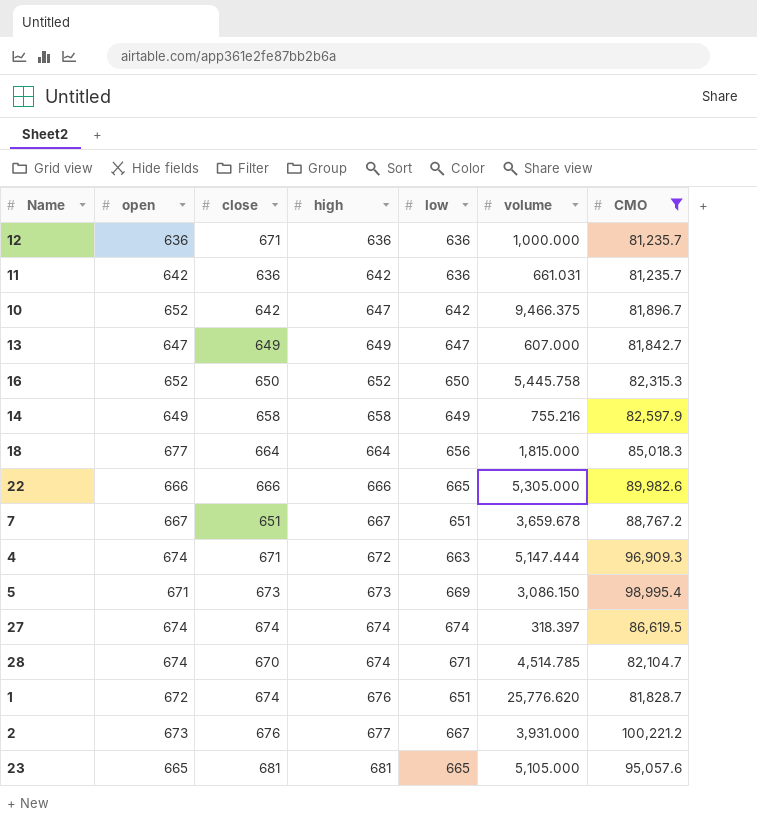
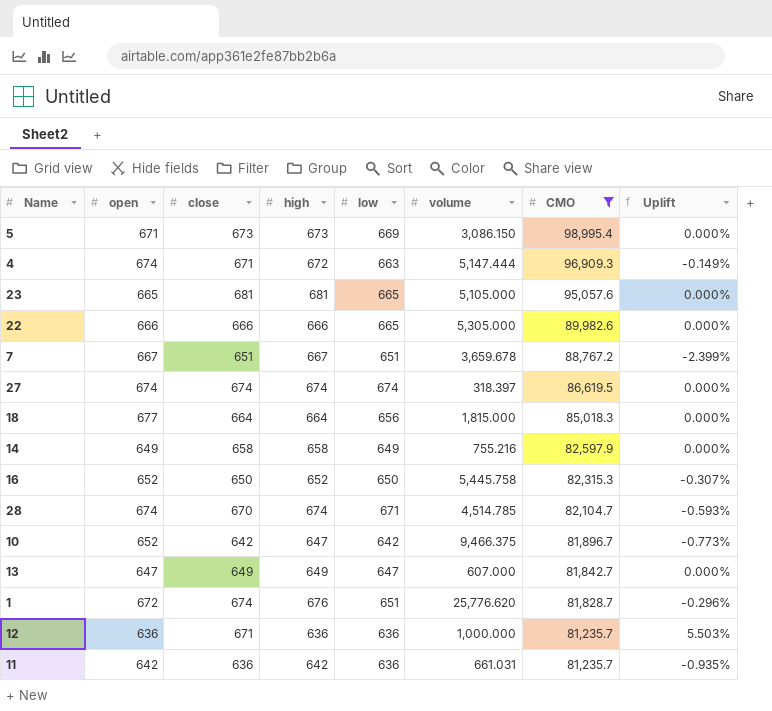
row order: high ascending -> CMO descending
column Uplift | formula: none -> ([close] - [high]) / [high]
row 2: 673 | 676 | 677 | 667 | 3,931.000 | 100,221.2 -> none

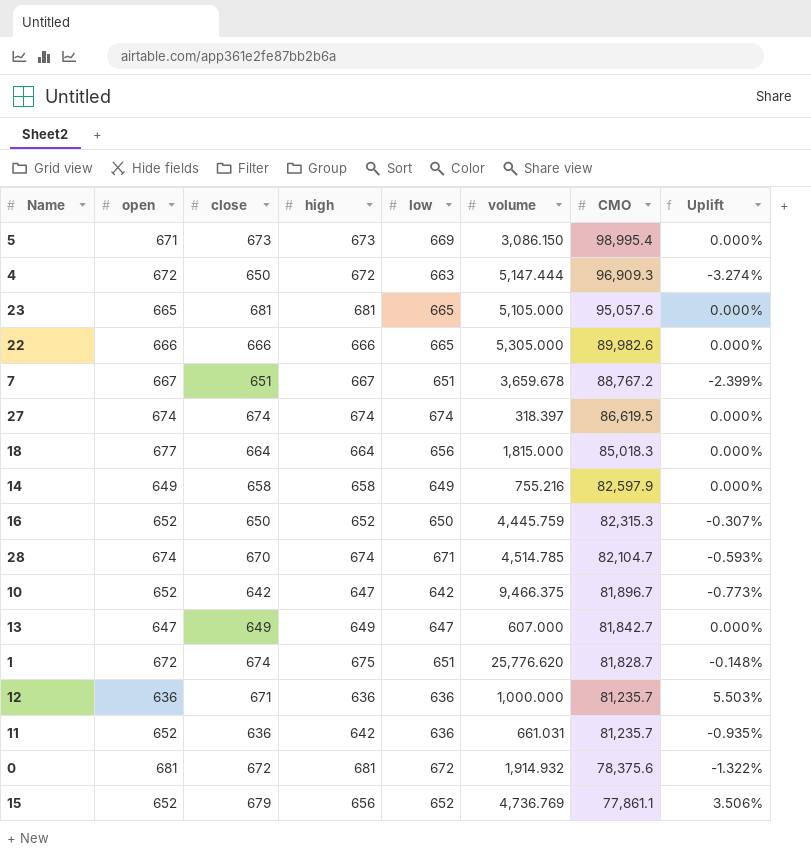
filter: CMO >= 81,235.7 -> none
4 | open: 674 -> 672
4 | close: 671 -> 650
4 | Uplift: -0.149% -> -3.274%
16 | volume: 5,445.758 -> 4,445.759
1 | high: 676 -> 675
1 | Uplift: -0.296% -> -0.148%
11 | open: 642 -> 652

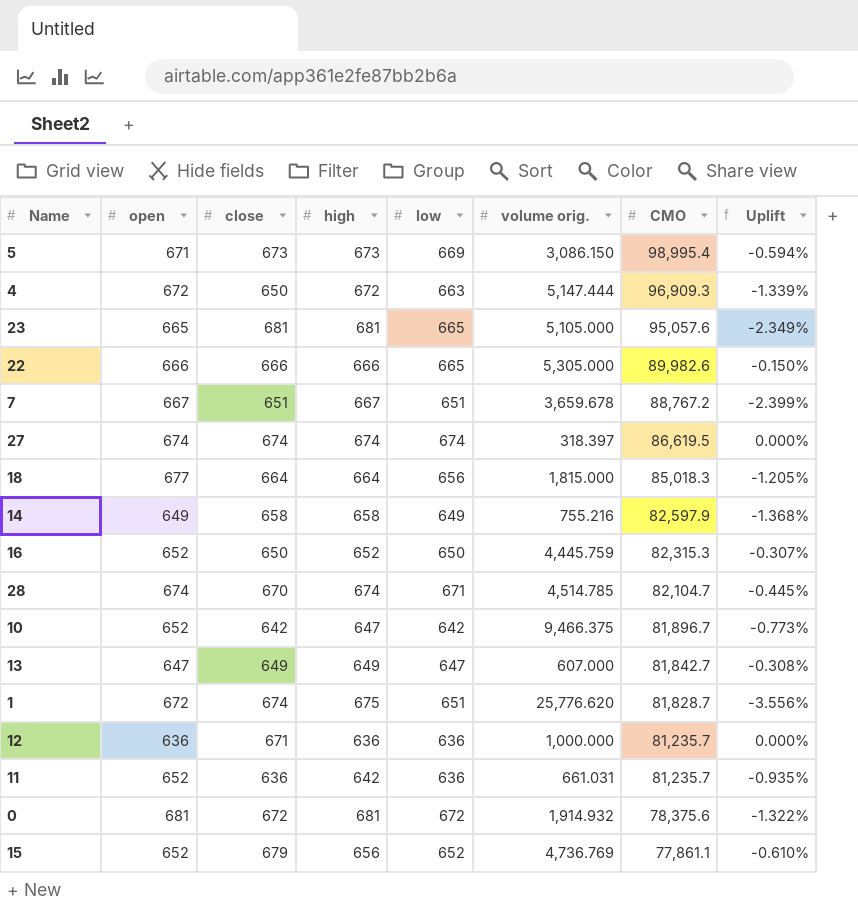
column name: volume -> volume orig.
column Uplift | formula: ([close] - [high]) / [high] -> ([low] - [high]) / [high]

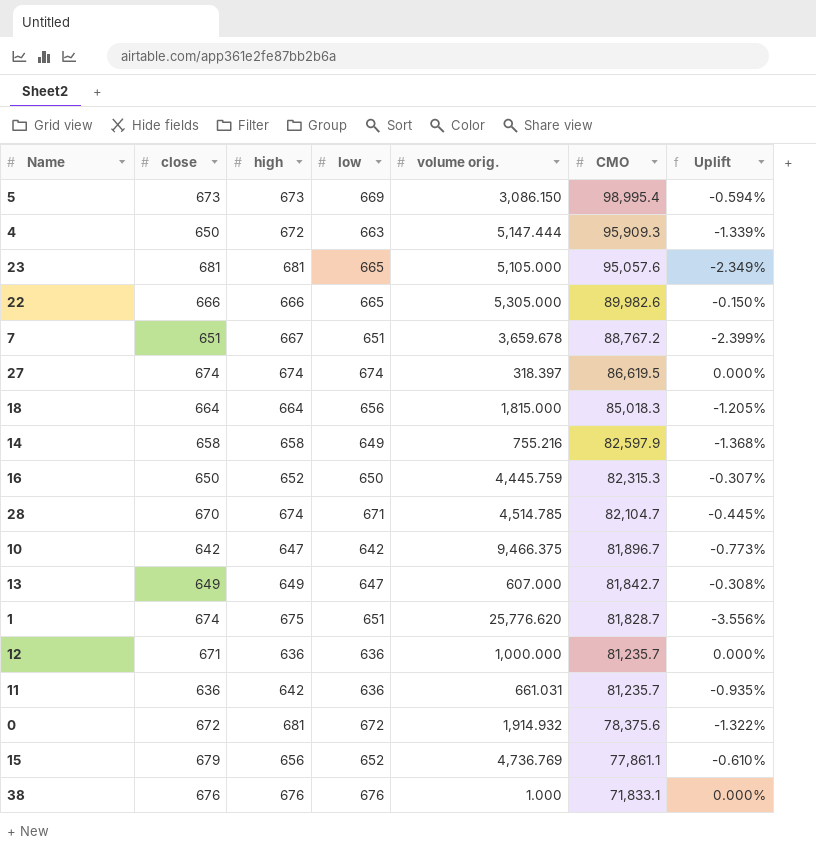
column open | position: 2 -> none
4 | CMO: 96,909.3 -> 95,909.3
row 38: none -> 676 | 676 | 676 | 1.000 | 71,833.1 | 0.000%

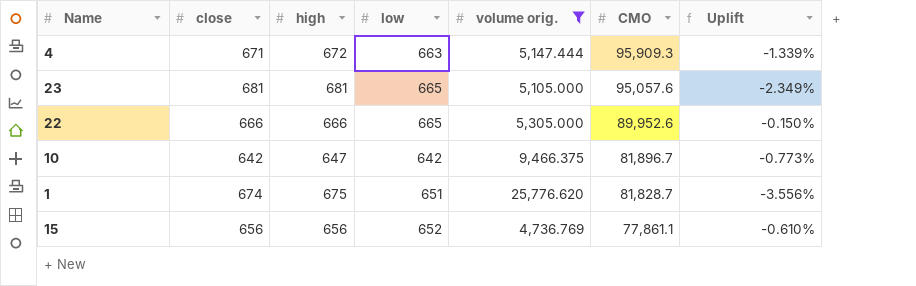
filter: none -> volume orig. >= 4,736.769
4 | close: 650 -> 671
22 | CMO: 89,982.6 -> 89,952.6
15 | close: 679 -> 656

